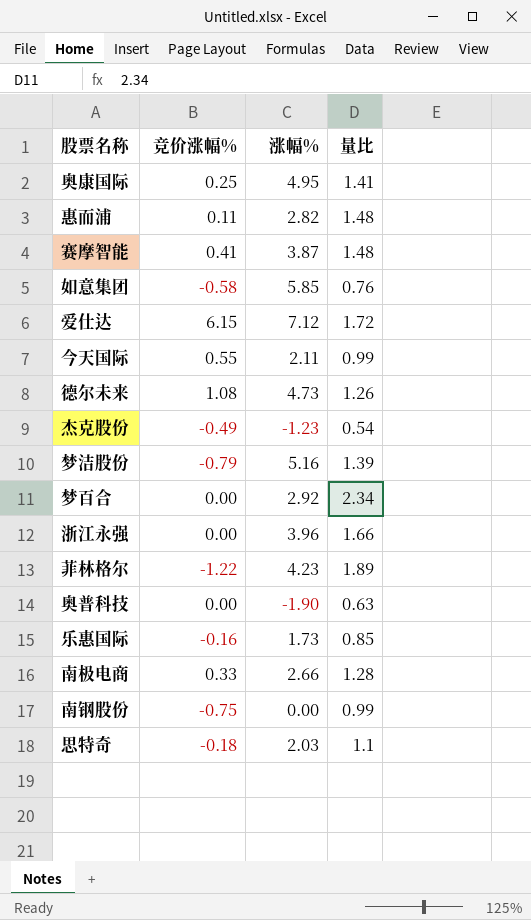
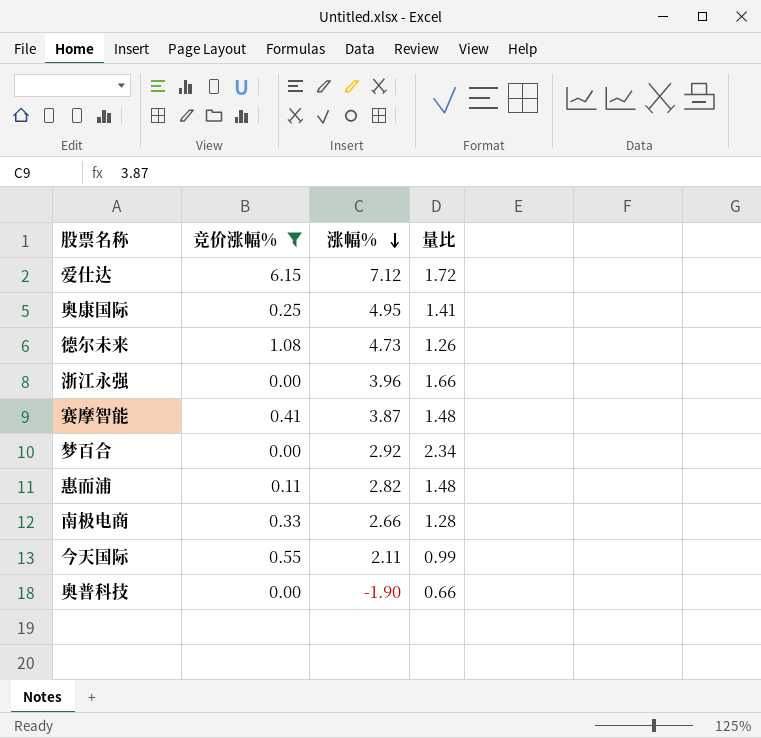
filter: none -> 竞价涨幅% >= 0.00
row order: none -> 涨幅% descending
奥普科技 | 量比: 0.63 -> 0.66

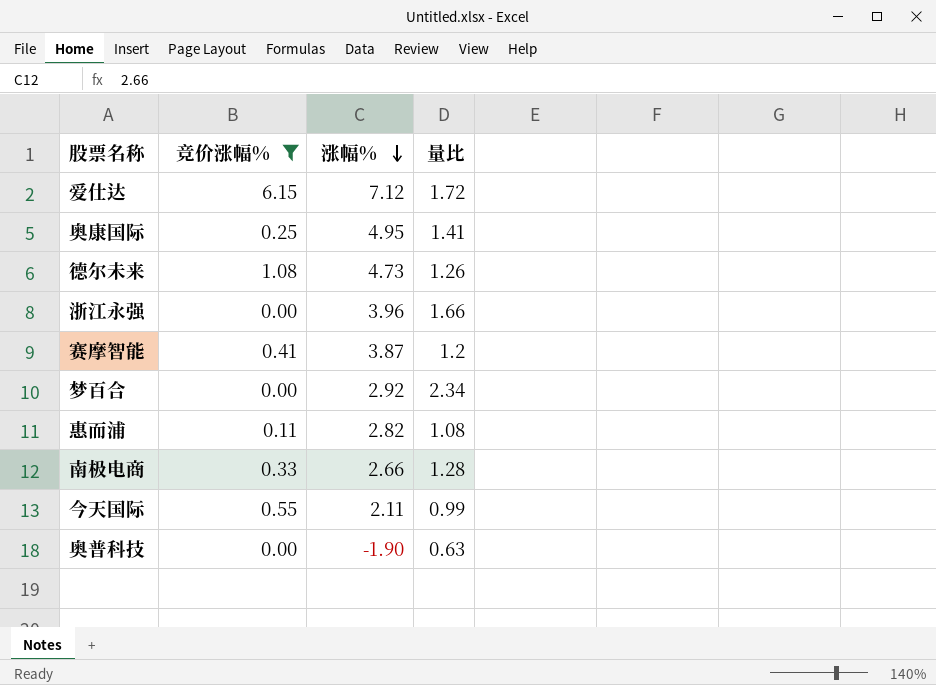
赛摩智能 | 量比: 1.48 -> 1.2
惠而浦 | 量比: 1.48 -> 1.08
奥普科技 | 量比: 0.66 -> 0.63

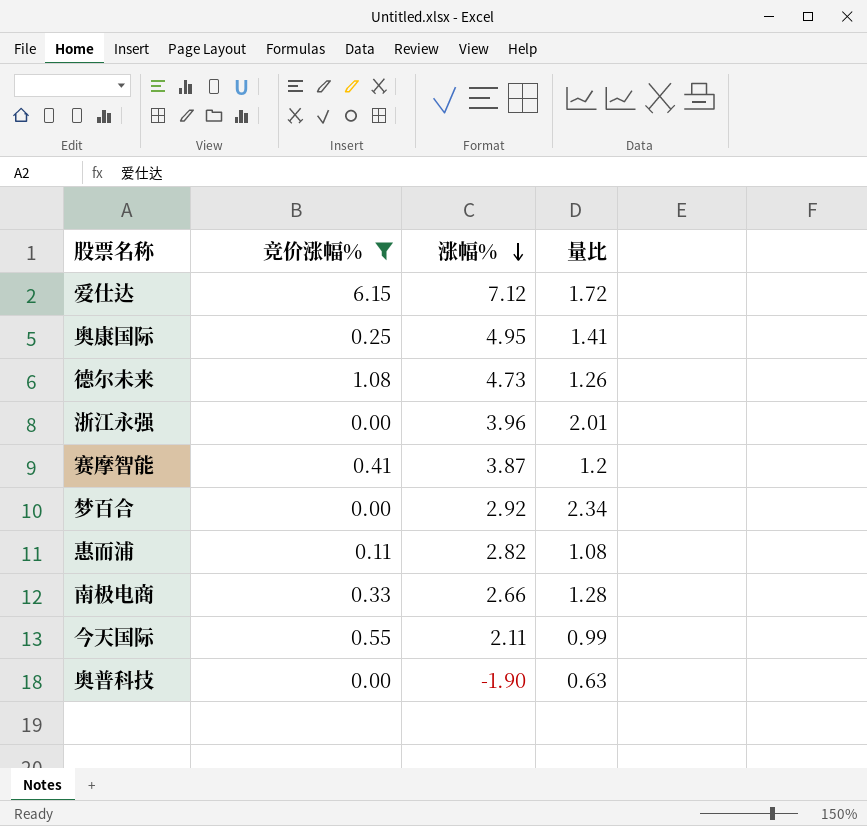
浙江永强 | 量比: 1.66 -> 2.01

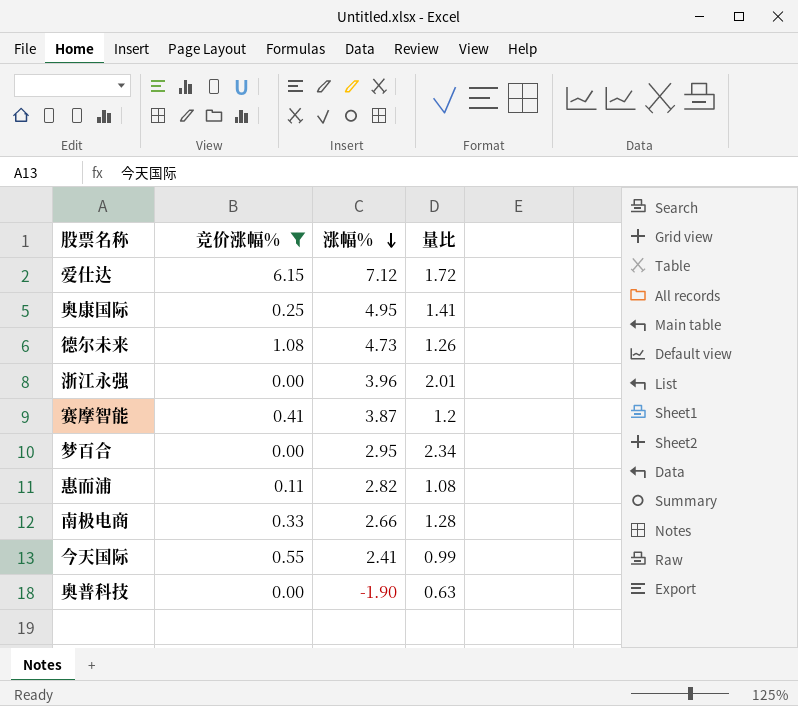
梦百合 | 涨幅%: 2.92 -> 2.95
今天国际 | 涨幅%: 2.11 -> 2.41

